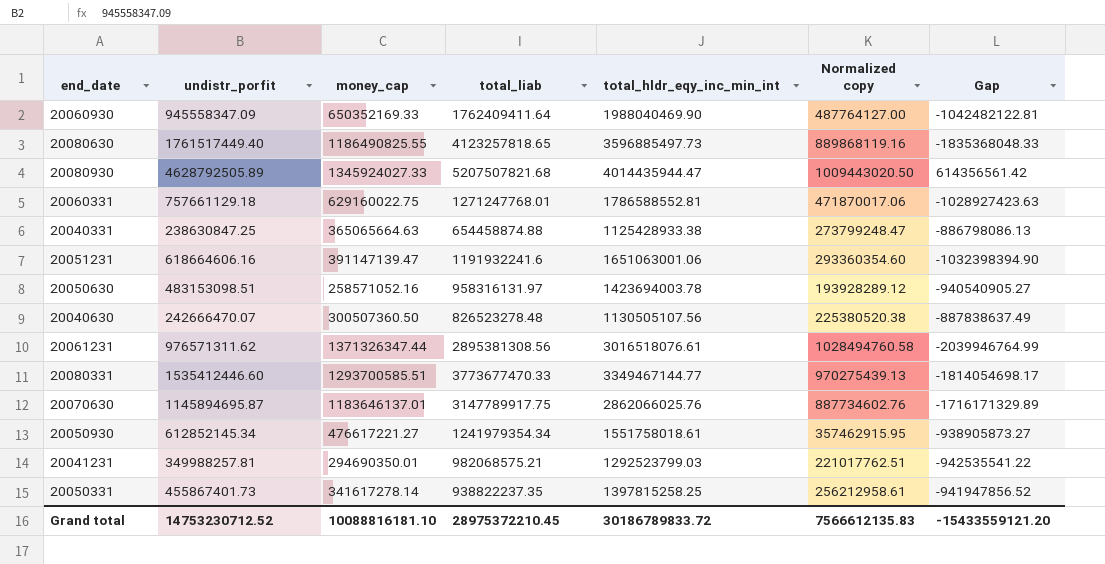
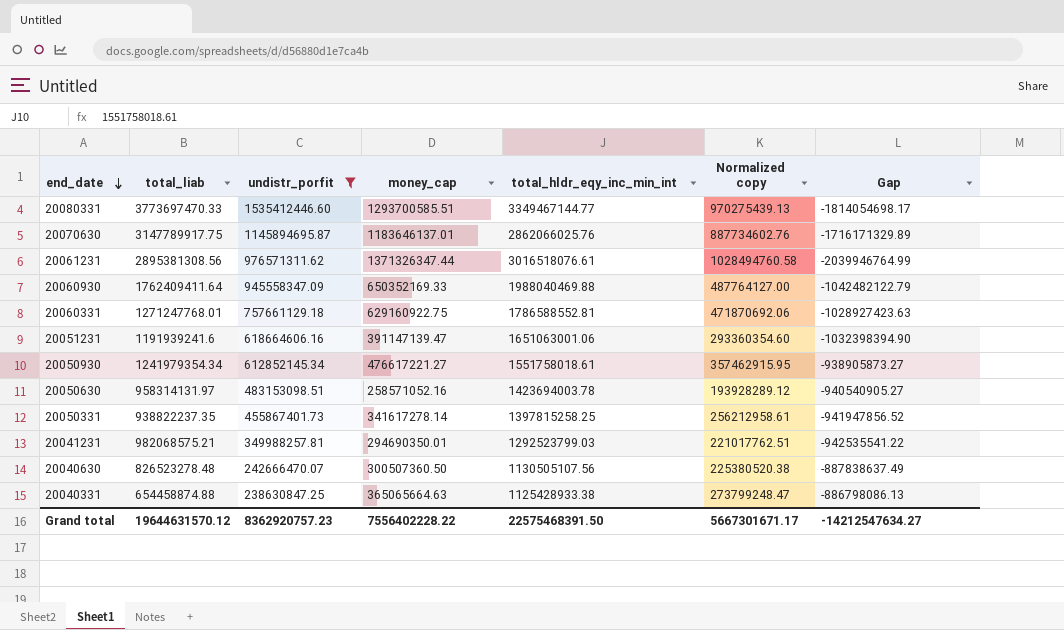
filter: none -> undistr_porfit <= 1535412446.60
row order: none -> end_date descending
column total_liab | position: 4 -> 2
20080331 | total_liab: 3773677470.33 -> 3773697470.33
20060930 | total_hldr_eqy_inc_min_int: 1988040469.90 -> 1988040469.88
20060930 | Gap: -1042482122.81 -> -1042482122.79
20060331 | money_cap: 629160022.75 -> 629160922.75
20060331 | Normalized copy: 471870017.06 -> 471870692.06
20051231 | total_liab: 1191932241.6 -> 1191939241.6
20050630 | total_liab: 958316131.97 -> 958314131.97
Grand total | total_liab: 28975372210.45 -> 19644631570.12
Grand total | undistr_porfit: 14753230712.52 -> 8362920757.23
Grand total | money_cap: 10088816181.10 -> 7556402228.22
Grand total | total_hldr_eqy_inc_min_int: 30186789833.72 -> 22575468391.50
Grand total | Normalized copy: 7566612135.83 -> 5667301671.17
Grand total | Gap: -15433559121.20 -> -14212547634.27

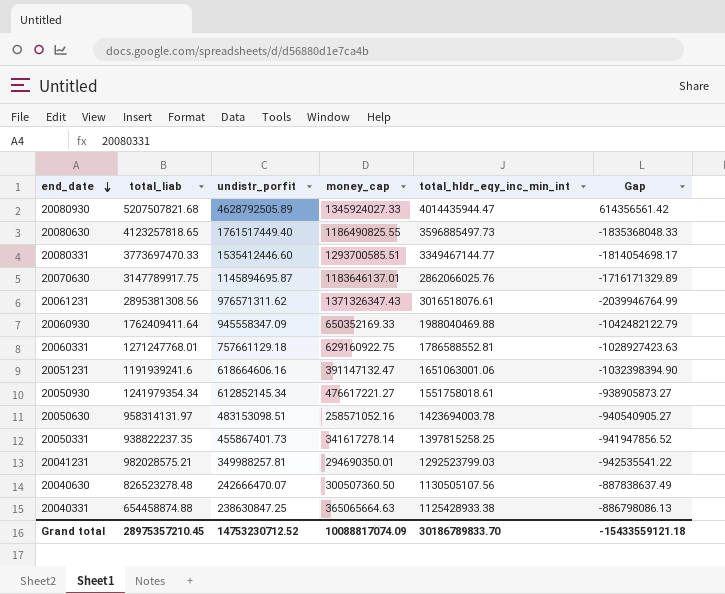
filter: undistr_porfit <= 1535412446.60 -> none
column Normalized copy | formula: [money_cap] * 0.75 -> none
20061231 | money_cap: 1371326347.44 -> 1371326347.43
20051231 | money_cap: 391147139.47 -> 391147132.47
20041231 | total_liab: 982068575.21 -> 982028575.21
Grand total | total_liab: 19644631570.12 -> 28975357210.45
Grand total | undistr_porfit: 8362920757.23 -> 14753230712.52
Grand total | money_cap: 7556402228.22 -> 10088817074.09
Grand total | total_hldr_eqy_inc_min_int: 22575468391.50 -> 30186789833.70
Grand total | Gap: -14212547634.27 -> -15433559121.18

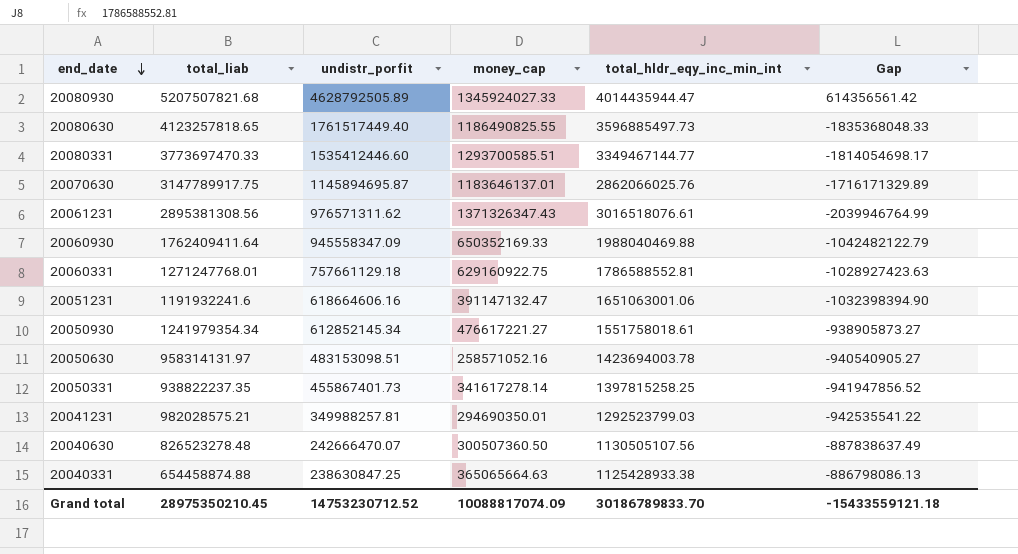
20051231 | total_liab: 1191939241.6 -> 1191932241.6
Grand total | total_liab: 28975357210.45 -> 28975350210.45

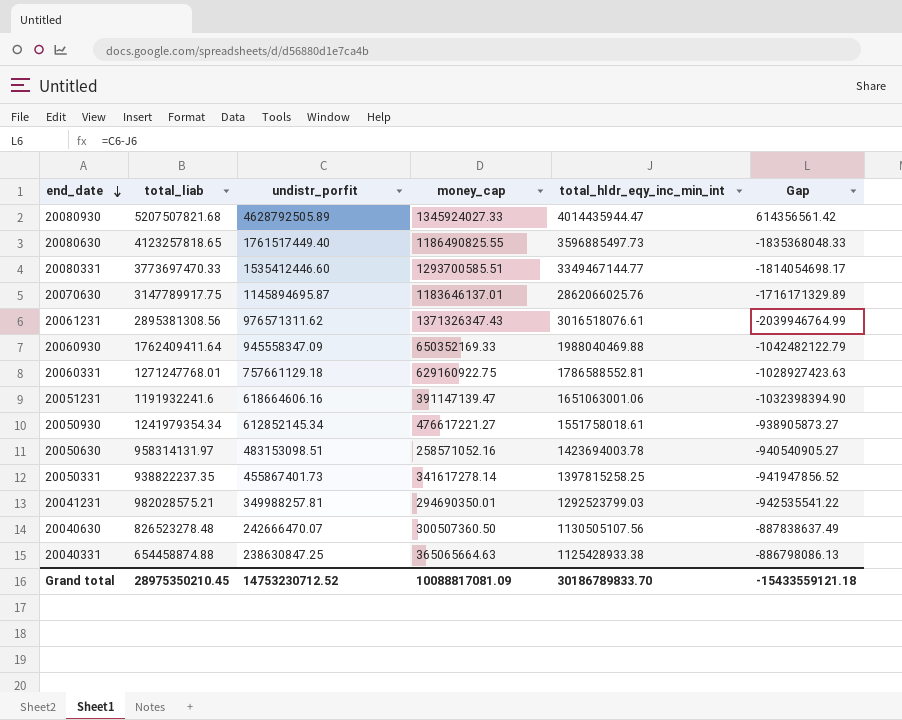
20051231 | money_cap: 391147132.47 -> 391147139.47
Grand total | money_cap: 10088817074.09 -> 10088817081.09

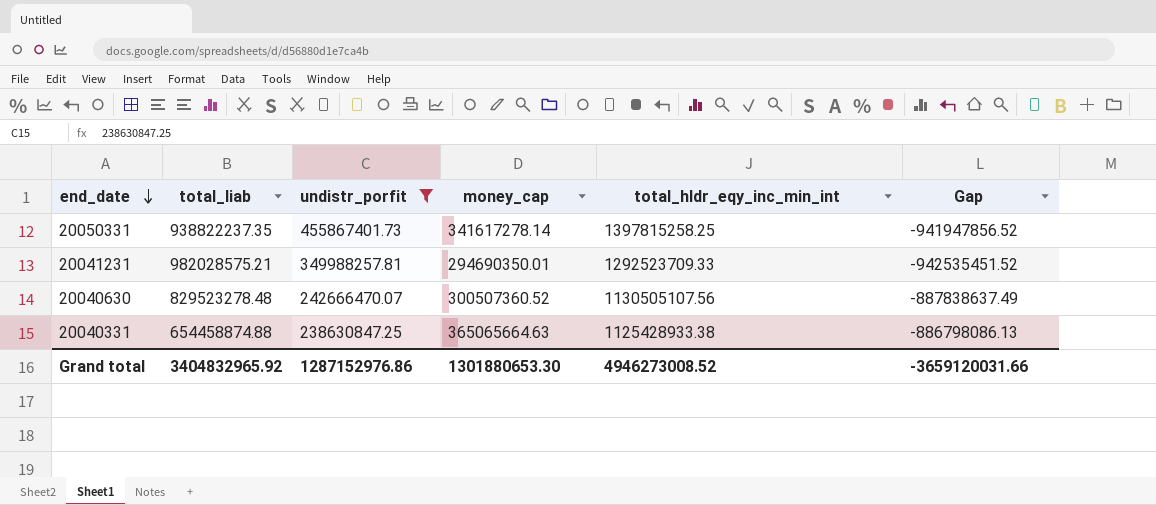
filter: none -> undistr_porfit <= 455867401.73
20041231 | total_hldr_eqy_inc_min_int: 1292523799.03 -> 1292523709.33
20041231 | Gap: -942535541.22 -> -942535451.52
20040630 | total_liab: 826523278.48 -> 829523278.48
20040630 | money_cap: 300507360.50 -> 300507360.52
Grand total | total_liab: 28975350210.45 -> 3404832965.92
Grand total | undistr_porfit: 14753230712.52 -> 1287152976.86
Grand total | money_cap: 10088817081.09 -> 1301880653.30
Grand total | total_hldr_eqy_inc_min_int: 30186789833.70 -> 4946273008.52
Grand total | Gap: -15433559121.18 -> -3659120031.66

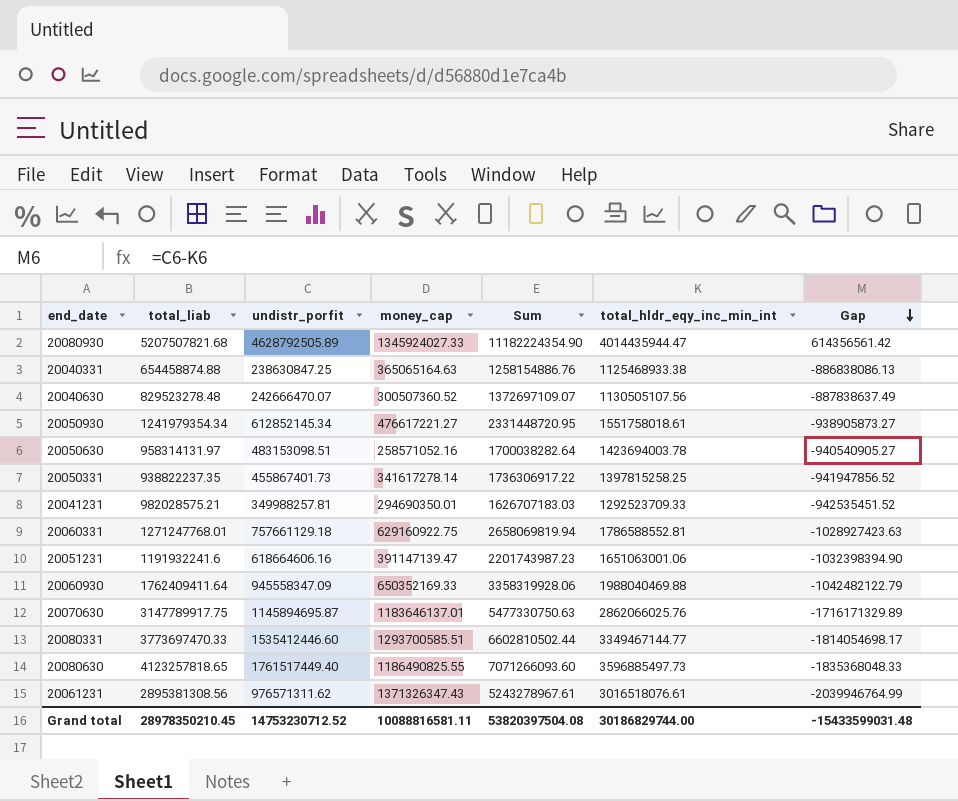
filter: undistr_porfit <= 455867401.73 -> none
row order: end_date descending -> Gap descending
column Sum | formula: none -> [total_liab] + [undistr_porfit] + [money_cap]
20040331 | money_cap: 365065664.63 -> 365065164.63
20040331 | total_hldr_eqy_inc_min_int: 1125428933.38 -> 1125468933.38
20040331 | Gap: -886798086.13 -> -886838086.13
Grand total | total_liab: 3404832965.92 -> 28978350210.45
Grand total | undistr_porfit: 1287152976.86 -> 14753230712.52
Grand total | money_cap: 1301880653.30 -> 10088816581.11
Grand total | total_hldr_eqy_inc_min_int: 4946273008.52 -> 30186829744.00
Grand total | Gap: -3659120031.66 -> -15433599031.48

